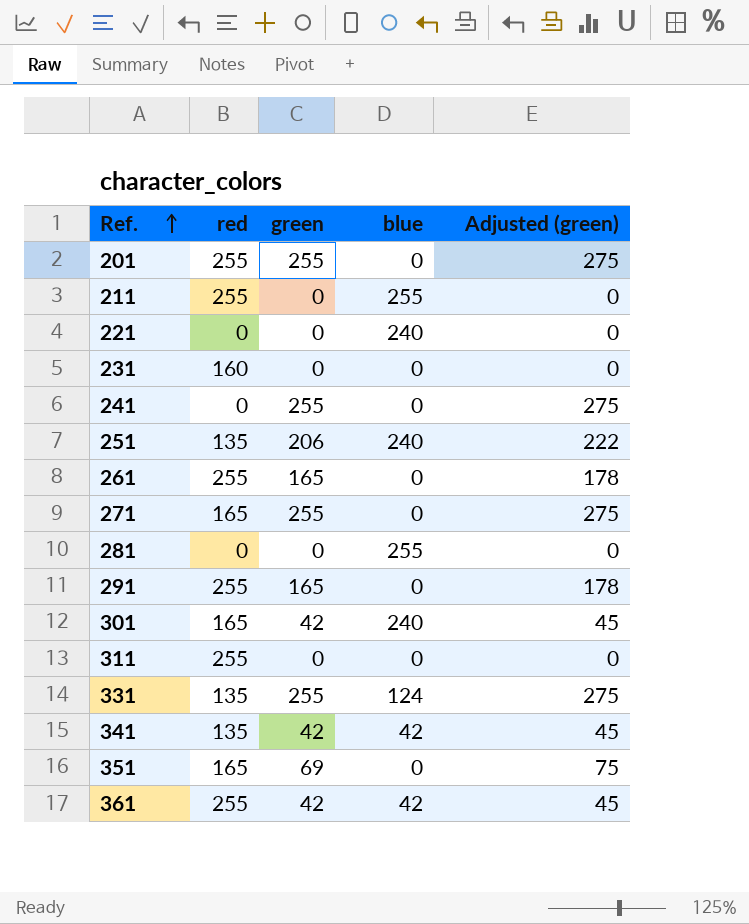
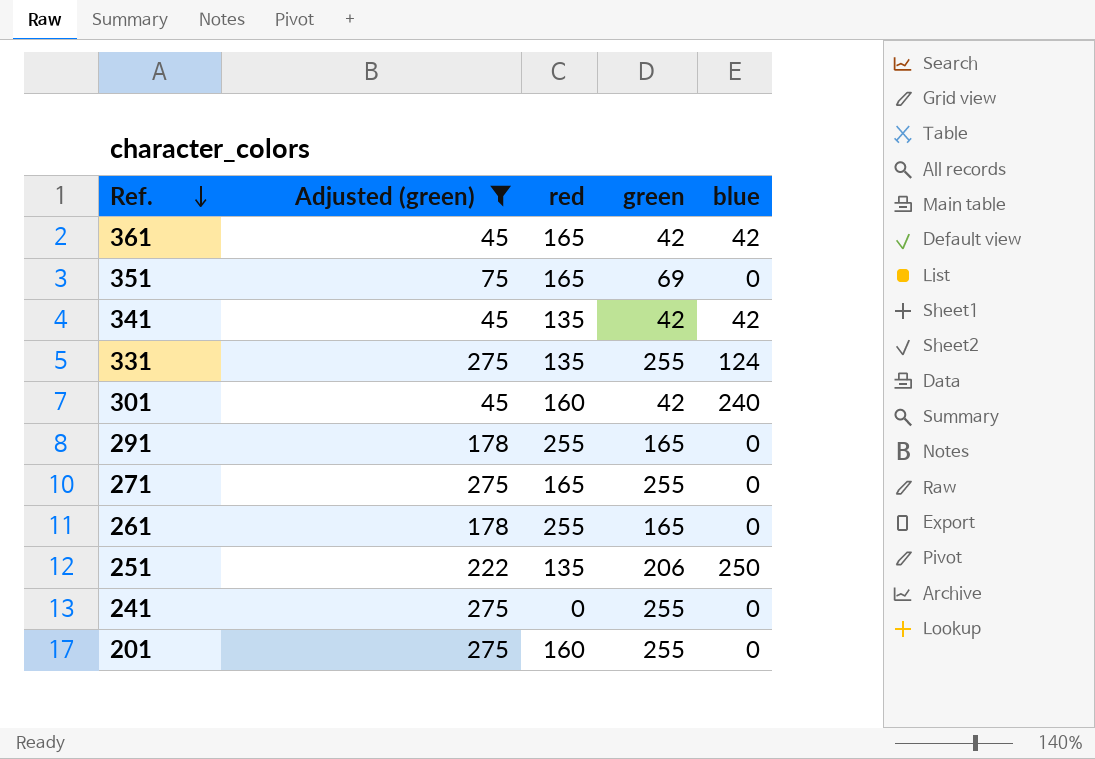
filter: none -> Adjusted (green) != 0
row order: Ref. ascending -> Ref. descending
column Adjusted (green) | position: 5 -> 2
361 | red: 255 -> 165
301 | red: 165 -> 160
251 | blue: 240 -> 250
201 | red: 255 -> 160

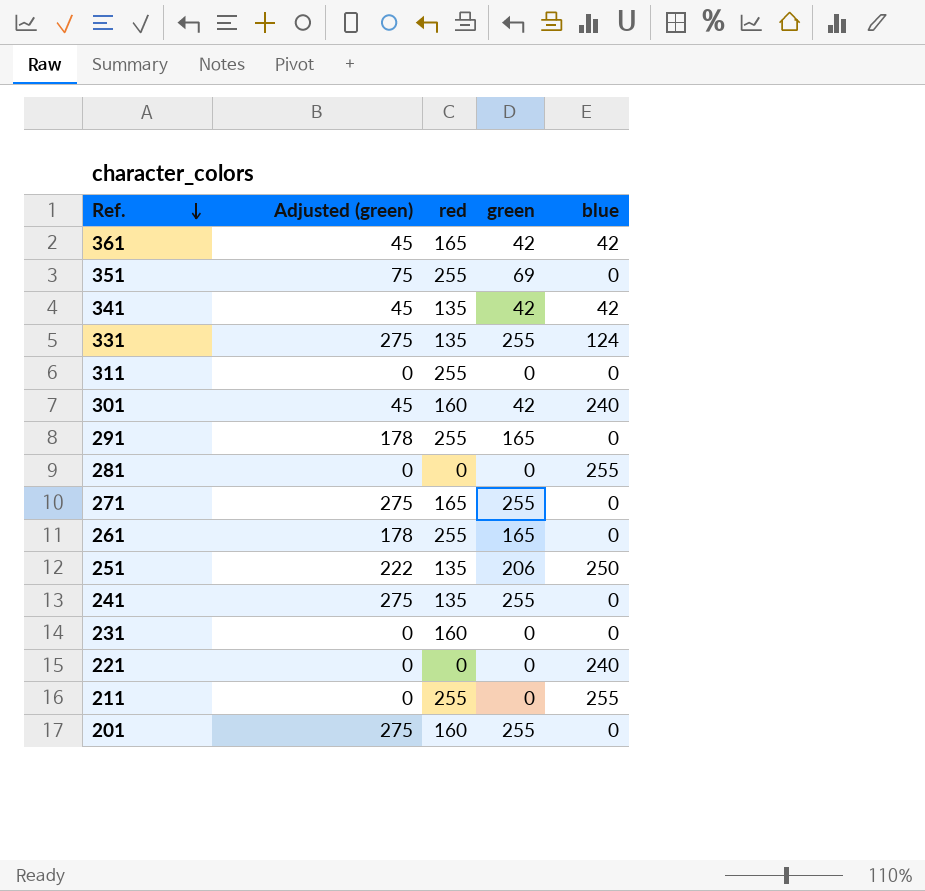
filter: Adjusted (green) != 0 -> none
351 | red: 165 -> 255
241 | red: 0 -> 135

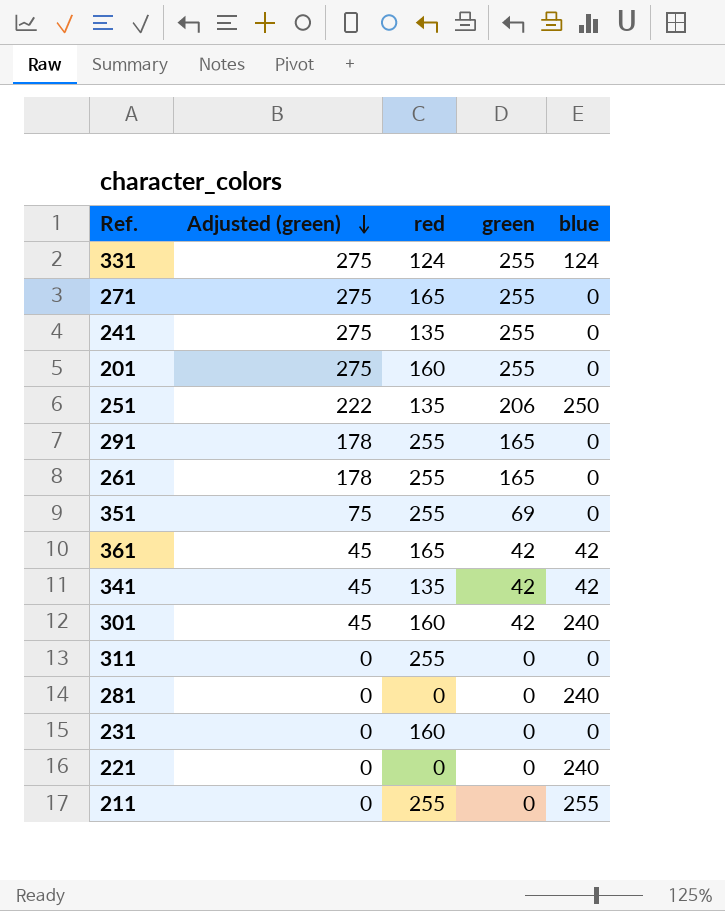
row order: Ref. descending -> Adjusted (green) descending
331 | red: 135 -> 124
281 | blue: 255 -> 240

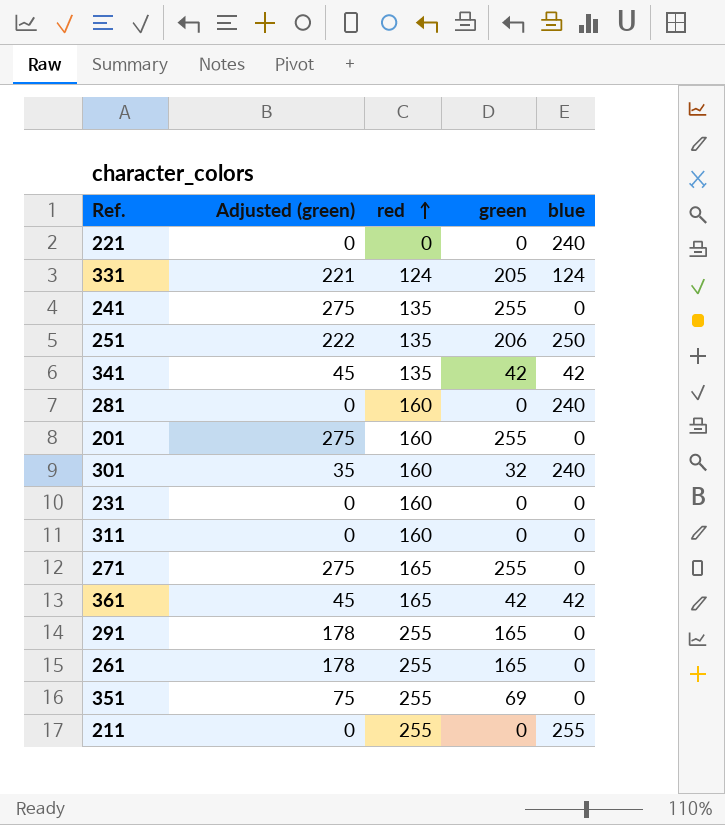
row order: Adjusted (green) descending -> red ascending
331 | Adjusted (green): 275 -> 221
331 | green: 255 -> 205
281 | red: 0 -> 160
301 | Adjusted (green): 45 -> 35
301 | green: 42 -> 32
311 | red: 255 -> 160

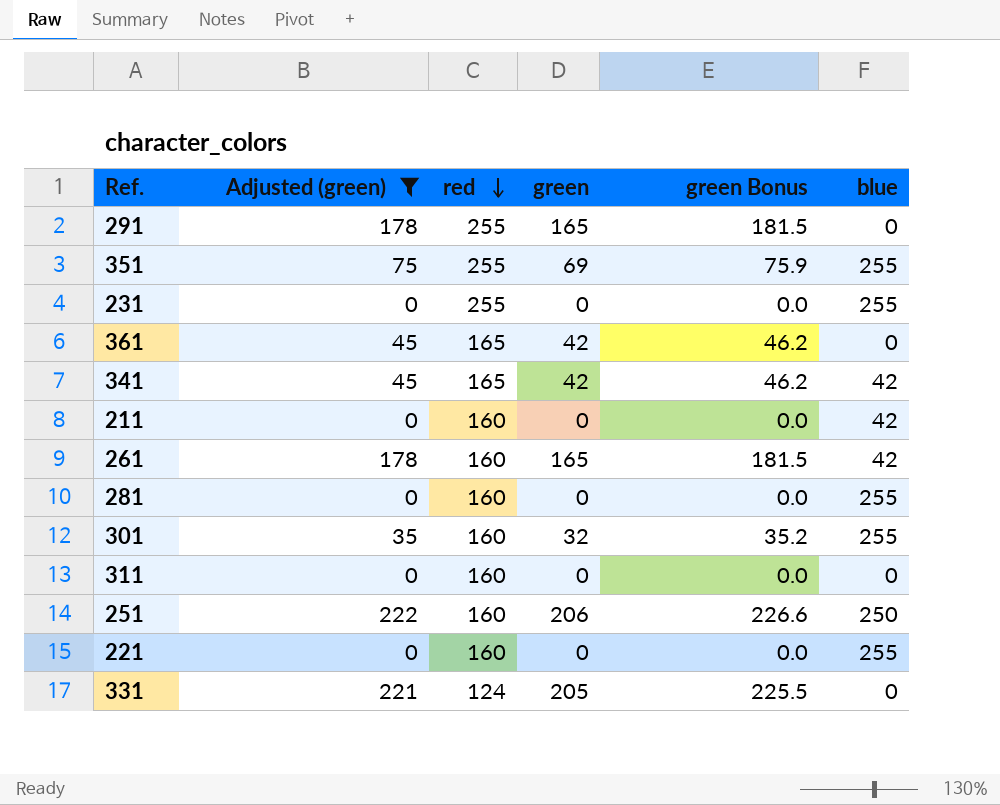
filter: none -> Adjusted (green) != 275
row order: red ascending -> red descending
column green Bonus | formula: none -> [green] * 1.1
351 | blue: 0 -> 255
231 | red: 160 -> 255
231 | blue: 0 -> 255
361 | blue: 42 -> 0
341 | red: 135 -> 165
211 | red: 255 -> 160
211 | blue: 255 -> 42
261 | red: 255 -> 160
261 | blue: 0 -> 42
281 | blue: 240 -> 255
301 | blue: 240 -> 255
251 | red: 135 -> 160
221 | red: 0 -> 160
221 | blue: 240 -> 255
331 | blue: 124 -> 0

